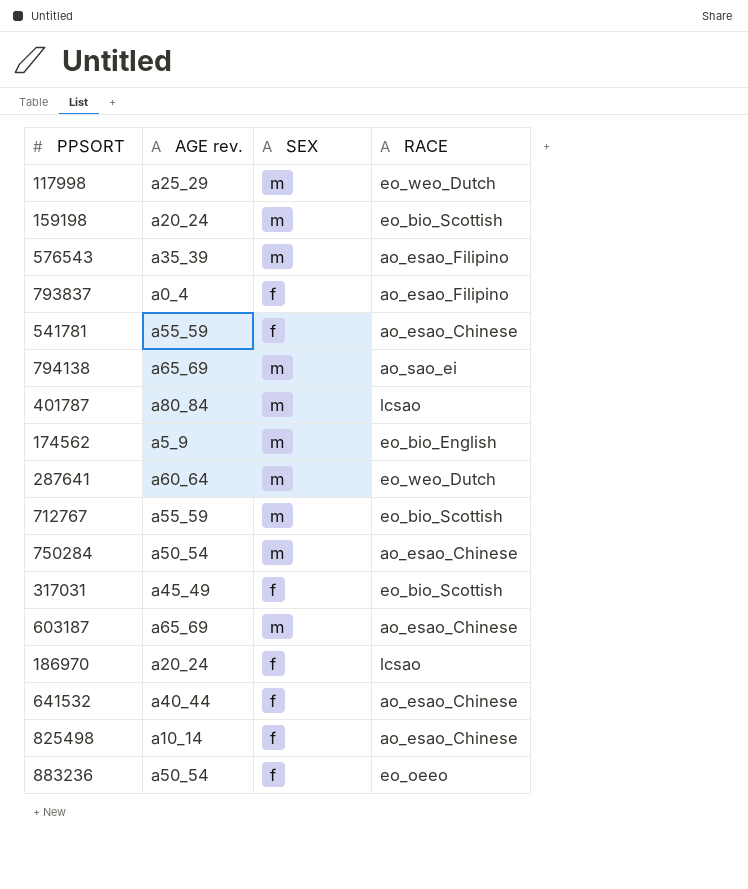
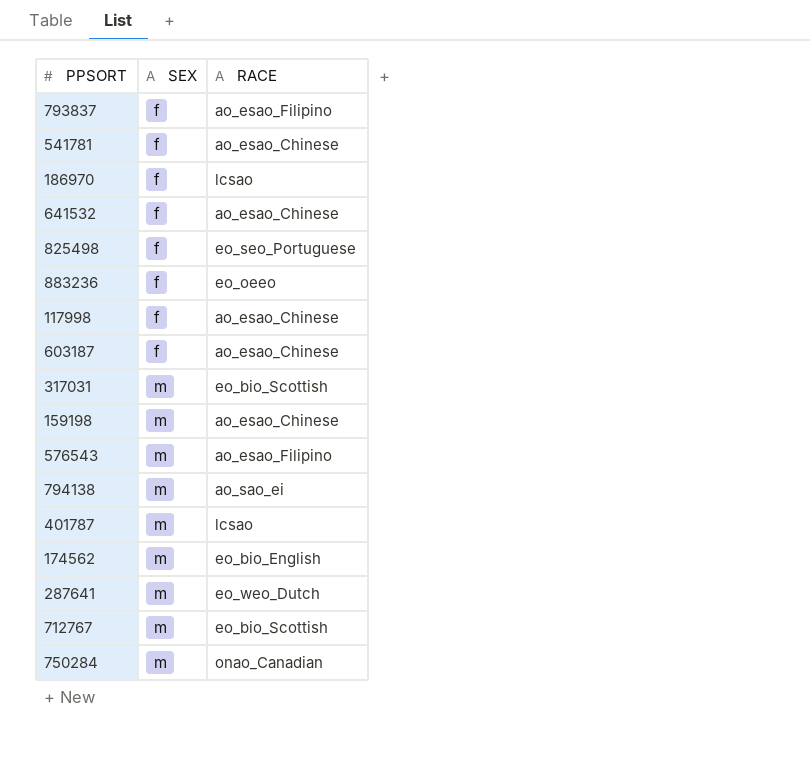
row order: none -> SEX ascending
column AGE rev. | position: 2 -> none
825498 | RACE: ao_esao_Chinese -> eo_seo_Portuguese
117998 | SEX: m -> f
117998 | RACE: eo_weo_Dutch -> ao_esao_Chinese
603187 | SEX: m -> f
317031 | SEX: f -> m
159198 | RACE: eo_bio_Scottish -> ao_esao_Chinese
750284 | RACE: ao_esao_Chinese -> onao_Canadian

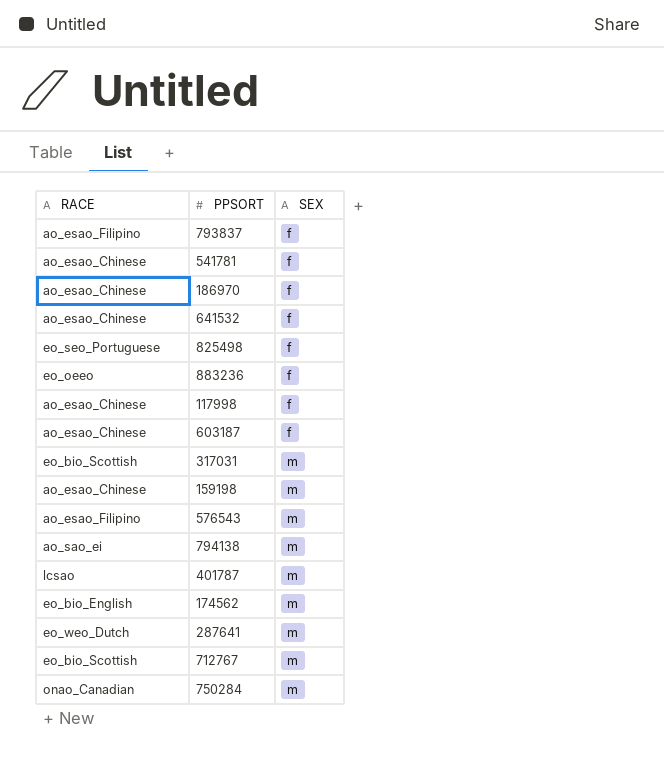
column RACE | position: 3 -> 1
186970 | RACE: lcsao -> ao_esao_Chinese

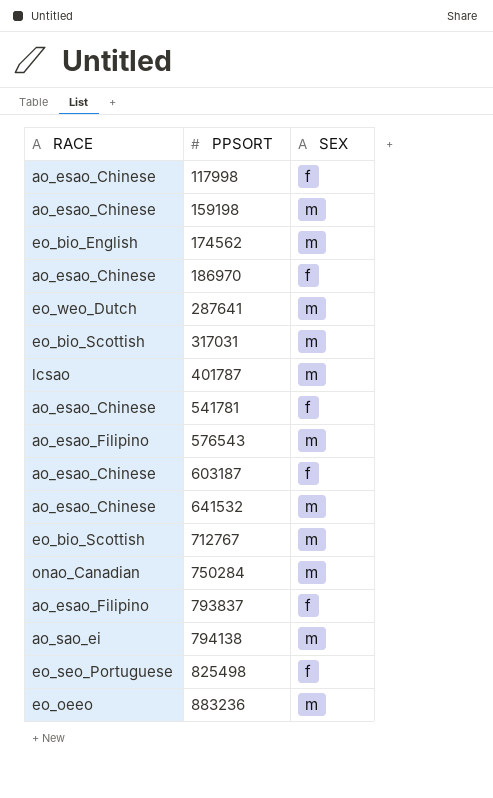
row order: SEX ascending -> PPSORT ascending
641532 | SEX: f -> m
883236 | SEX: f -> m

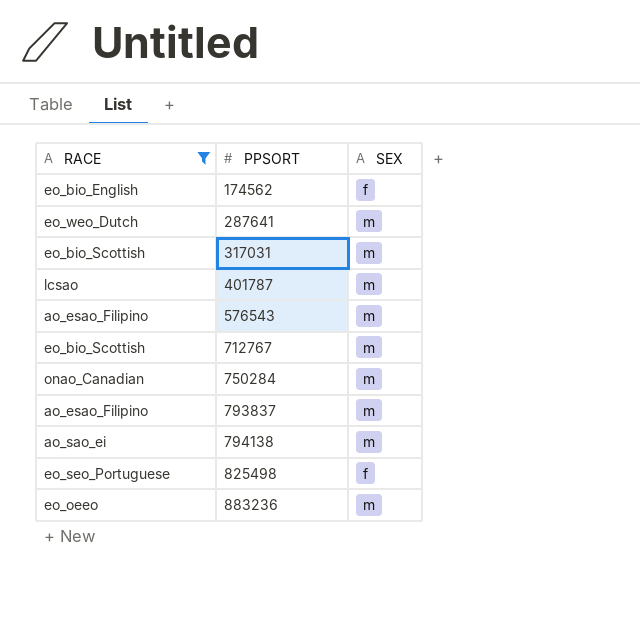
filter: none -> RACE != ao_esao_Chinese
174562 | SEX: m -> f
793837 | SEX: f -> m

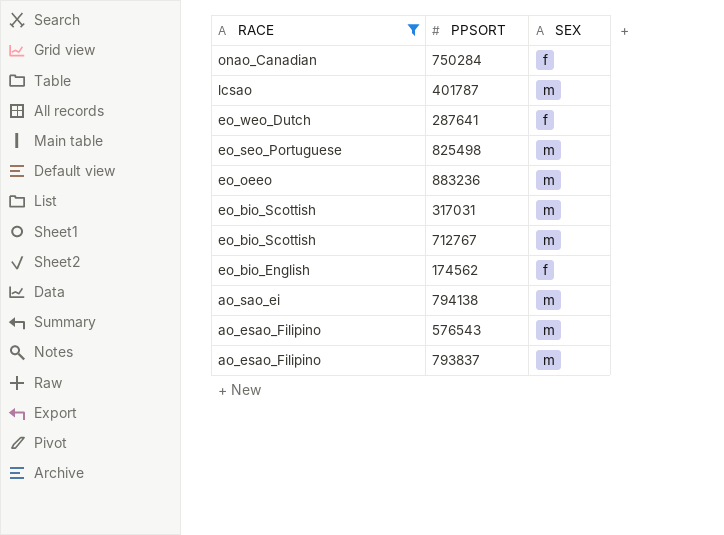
row order: PPSORT ascending -> RACE descending
750284 | SEX: m -> f
287641 | SEX: m -> f
825498 | SEX: f -> m

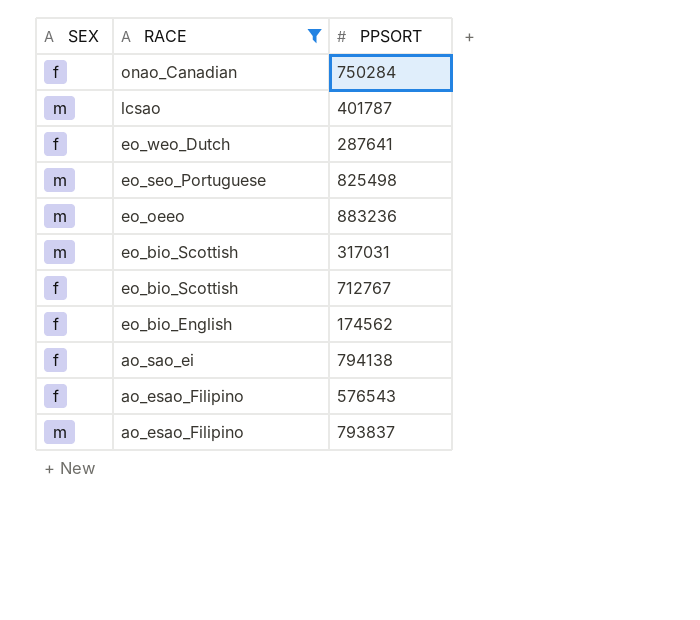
column SEX | position: 3 -> 1
712767 | SEX: m -> f
794138 | SEX: m -> f
576543 | SEX: m -> f

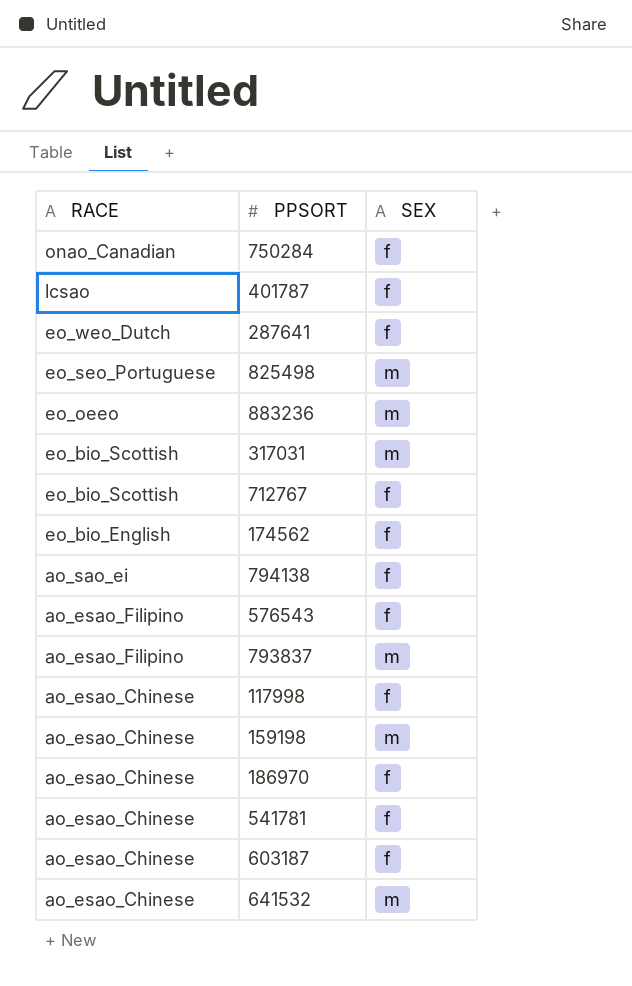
filter: RACE != ao_esao_Chinese -> none
column SEX | position: 1 -> 3
401787 | SEX: m -> f

